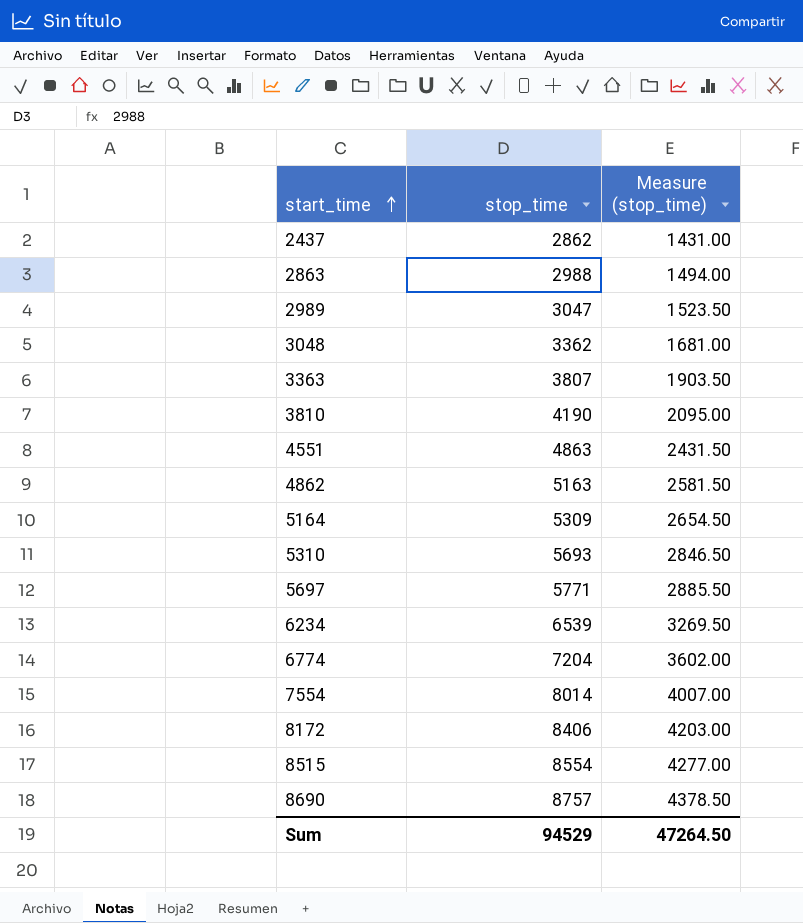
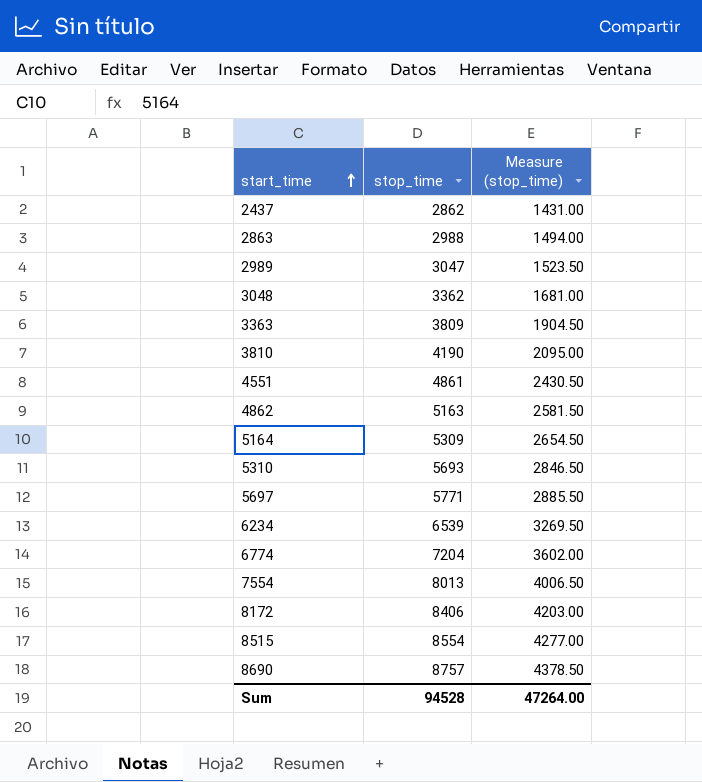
3363 | stop_time: 3807 -> 3809
3363 | Measure (stop_time): 1903.50 -> 1904.50
4551 | stop_time: 4863 -> 4861
4551 | Measure (stop_time): 2431.50 -> 2430.50
7554 | stop_time: 8014 -> 8013
7554 | Measure (stop_time): 4007.00 -> 4006.50
Sum | stop_time: 94529 -> 94528
Sum | Measure (stop_time): 47264.50 -> 47264.00

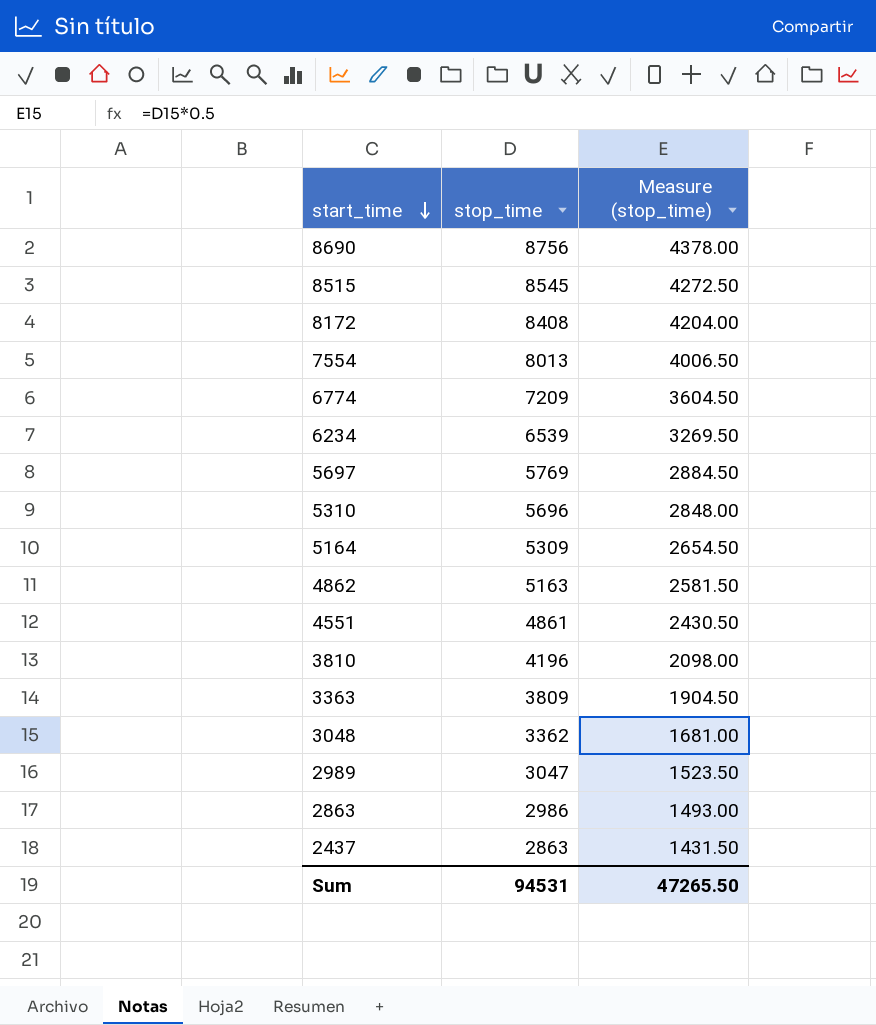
row order: start_time ascending -> start_time descending
8690 | stop_time: 8757 -> 8756
8690 | Measure (stop_time): 4378.50 -> 4378.00
8515 | stop_time: 8554 -> 8545
8515 | Measure (stop_time): 4277.00 -> 4272.50
8172 | stop_time: 8406 -> 8408
8172 | Measure (stop_time): 4203.00 -> 4204.00
6774 | stop_time: 7204 -> 7209
6774 | Measure (stop_time): 3602.00 -> 3604.50
5697 | stop_time: 5771 -> 5769
5697 | Measure (stop_time): 2885.50 -> 2884.50
5310 | stop_time: 5693 -> 5696
5310 | Measure (stop_time): 2846.50 -> 2848.00
3810 | stop_time: 4190 -> 4196
3810 | Measure (stop_time): 2095.00 -> 2098.00
2863 | stop_time: 2988 -> 2986
2863 | Measure (stop_time): 1494.00 -> 1493.00
2437 | stop_time: 2862 -> 2863
2437 | Measure (stop_time): 1431.00 -> 1431.50
Sum | stop_time: 94528 -> 94531
Sum | Measure (stop_time): 47264.00 -> 47265.50

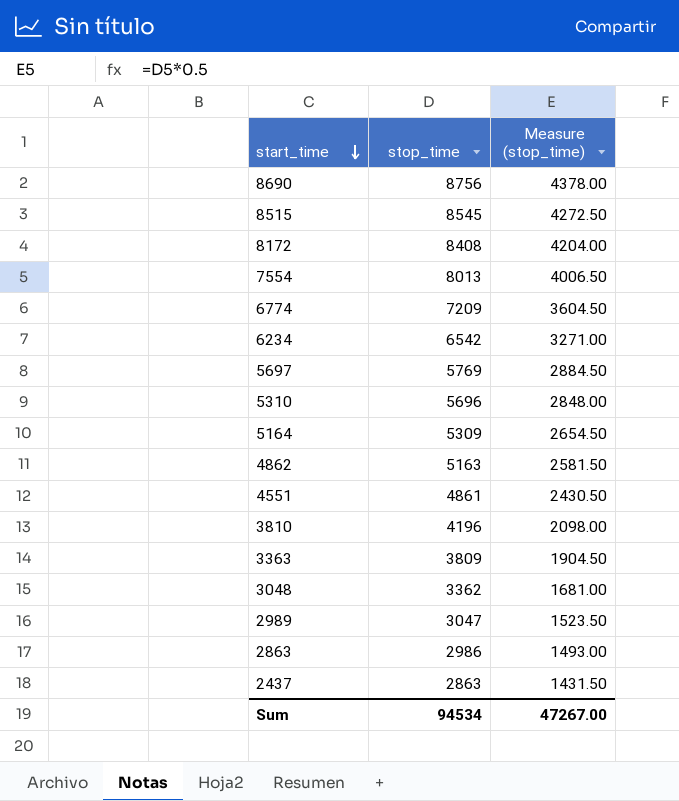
6234 | stop_time: 6539 -> 6542
6234 | Measure (stop_time): 3269.50 -> 3271.00
Sum | stop_time: 94531 -> 94534
Sum | Measure (stop_time): 47265.50 -> 47267.00

